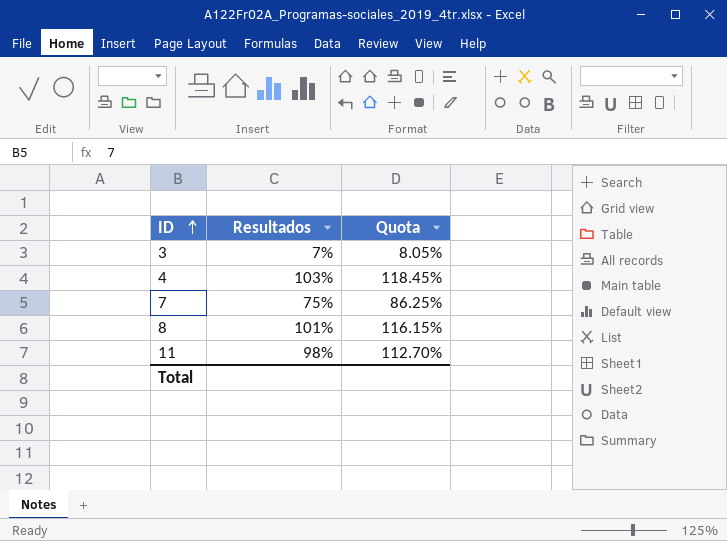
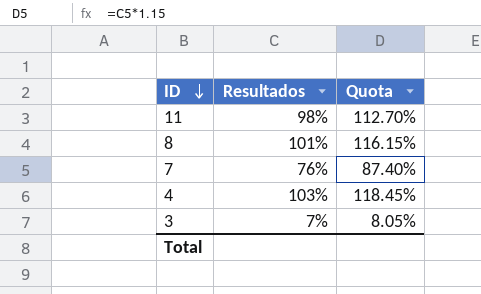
row order: ID ascending -> ID descending
7 | Resultados: 75% -> 76%
7 | Quota: 86.25% -> 87.40%

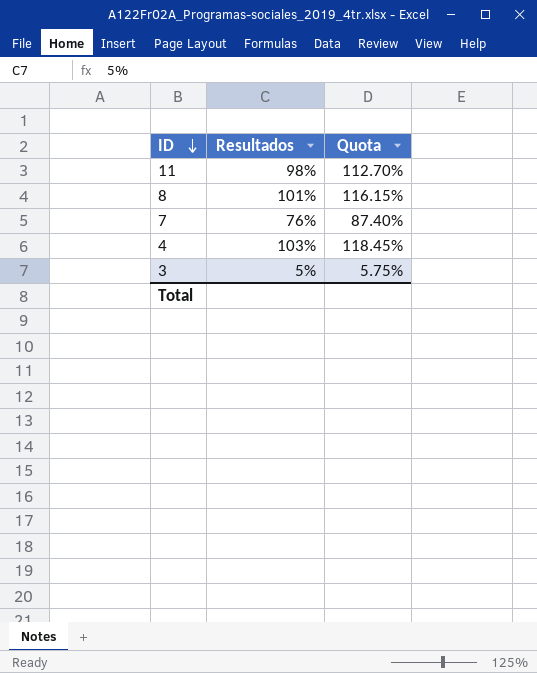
3 | Resultados: 7% -> 5%
3 | Quota: 8.05% -> 5.75%

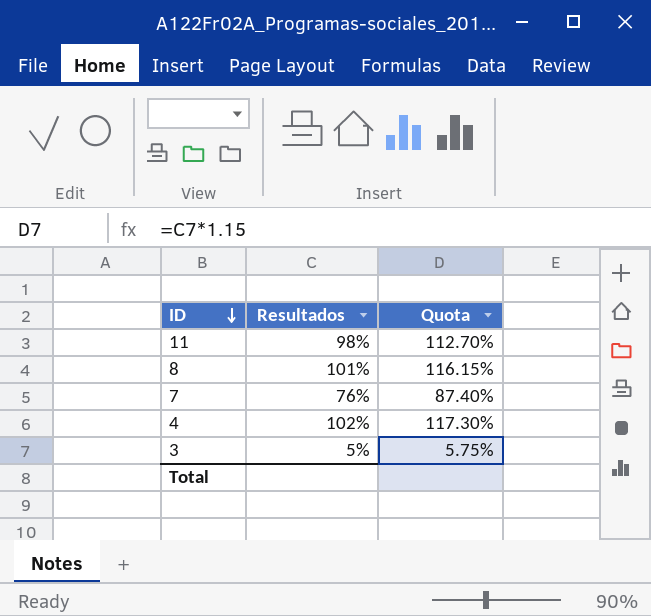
4 | Resultados: 103% -> 102%
4 | Quota: 118.45% -> 117.30%

